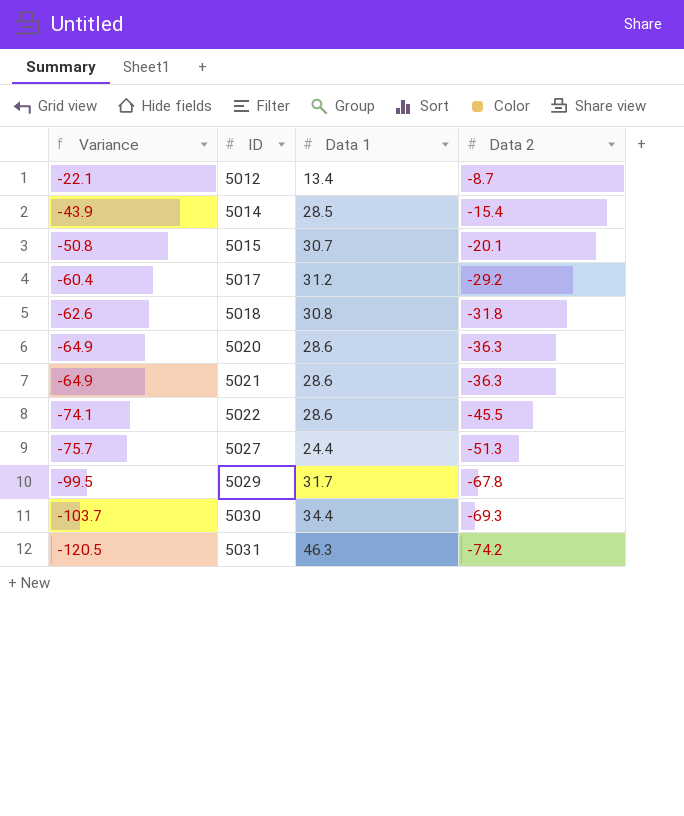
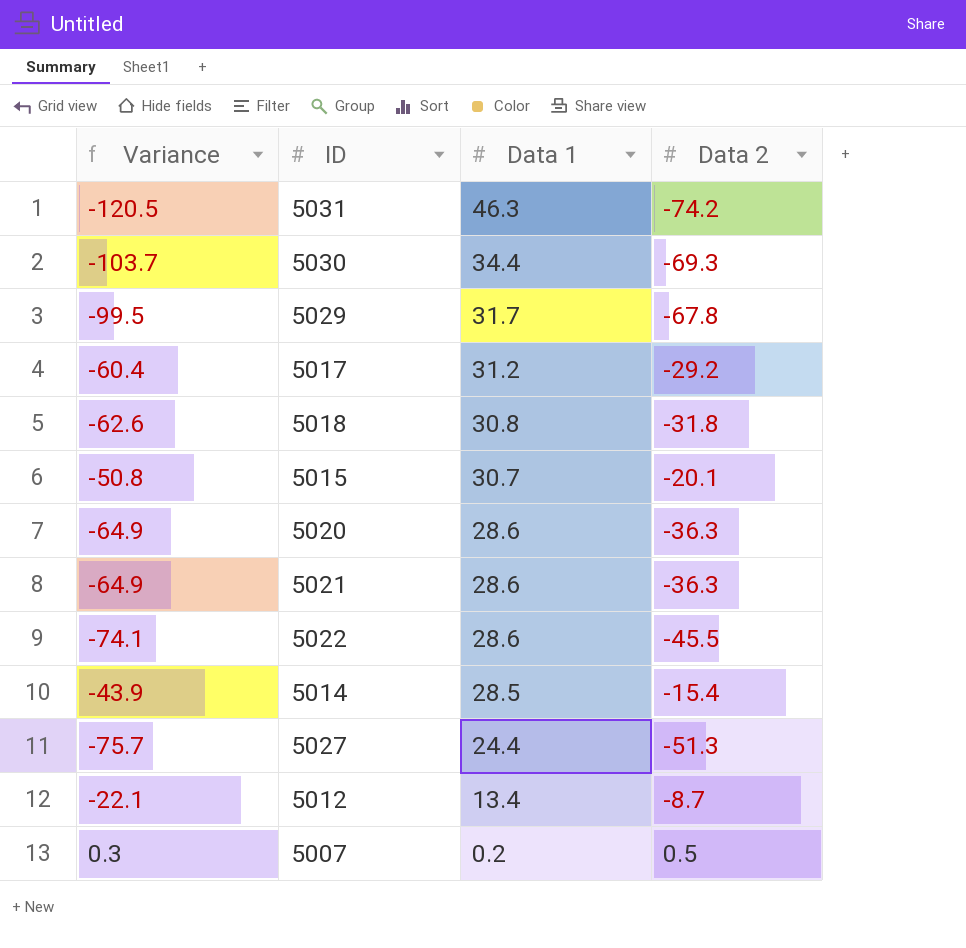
row order: Variance descending -> Data 1 descending
row 5007: none -> 0.3 | 0.2 | 0.5

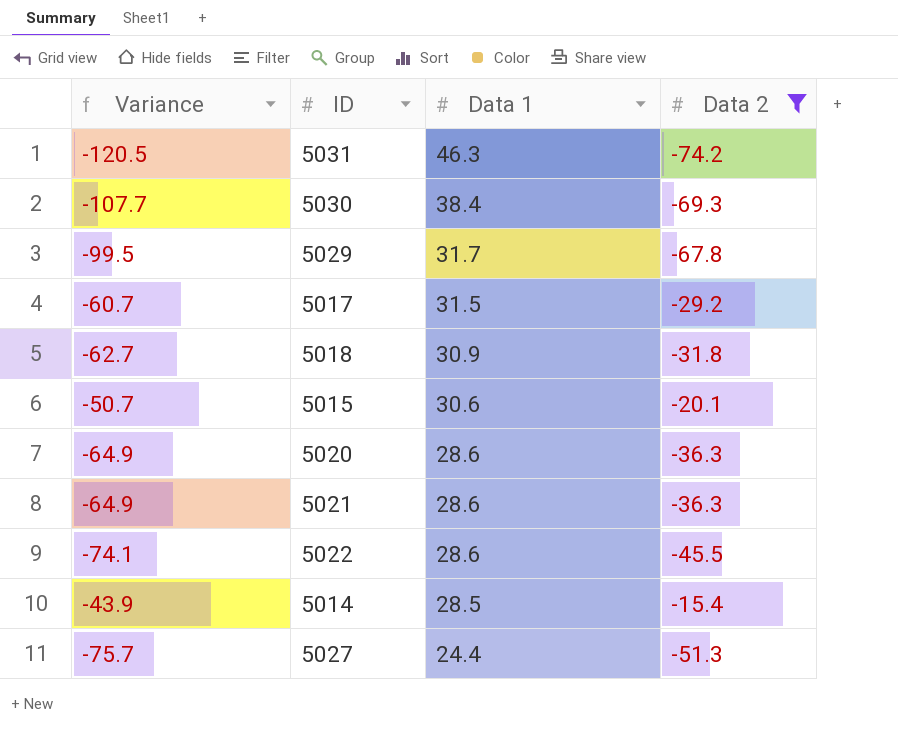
filter: none -> Data 2 <= -15.4
5030 | Variance: -103.7 -> -107.7
5030 | Data 1: 34.4 -> 38.4
5017 | Variance: -60.4 -> -60.7
5017 | Data 1: 31.2 -> 31.5
5018 | Variance: -62.6 -> -62.7
5018 | Data 1: 30.8 -> 30.9
5015 | Variance: -50.8 -> -50.7
5015 | Data 1: 30.7 -> 30.6

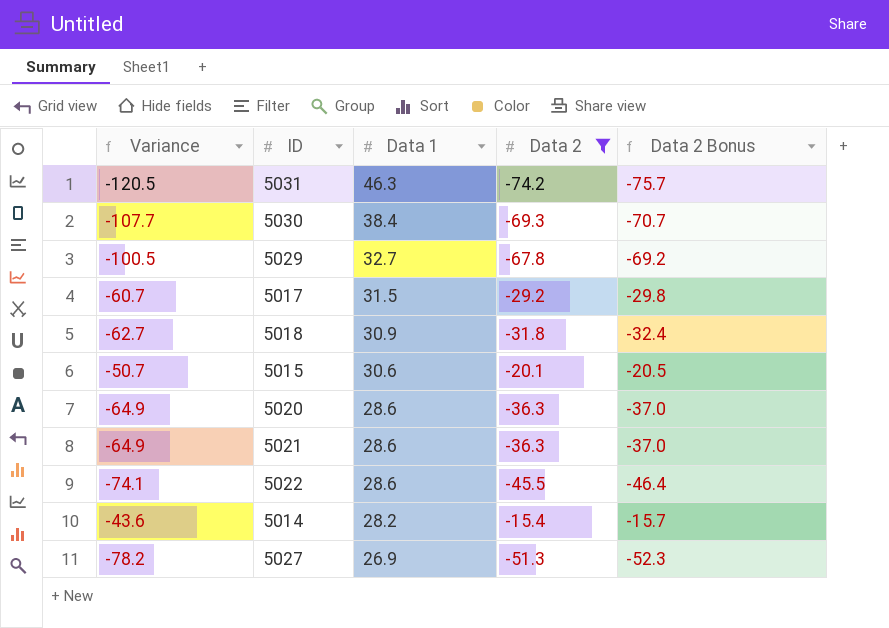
column Data 2 Bonus | formula: none -> [Data 2] * 1.02
5029 | Variance: -99.5 -> -100.5
5029 | Data 1: 31.7 -> 32.7
5014 | Variance: -43.9 -> -43.6
5014 | Data 1: 28.5 -> 28.2
5027 | Variance: -75.7 -> -78.2
5027 | Data 1: 24.4 -> 26.9

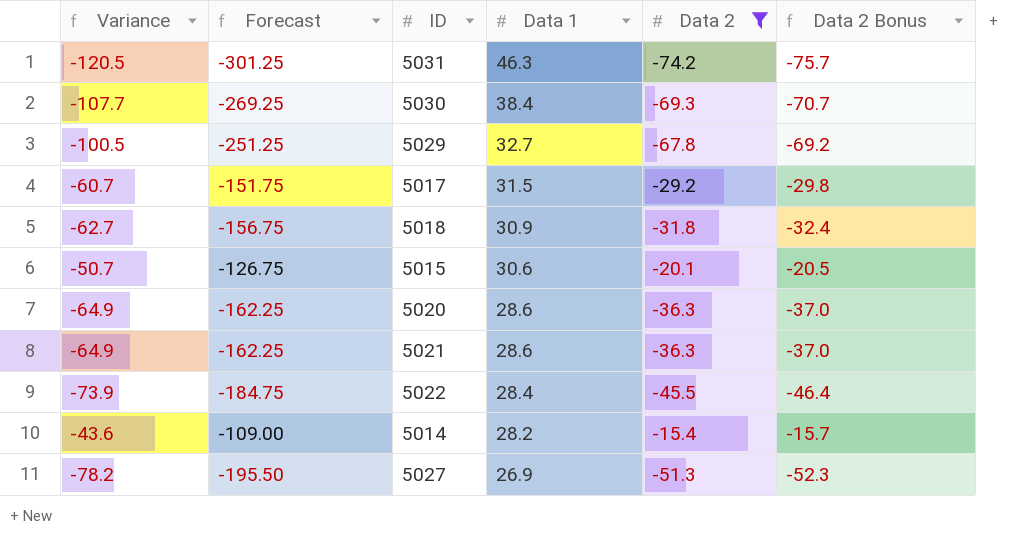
column Forecast | formula: none -> [Variance] * 2.5
5022 | Variance: -74.1 -> -73.9
5022 | Data 1: 28.6 -> 28.4

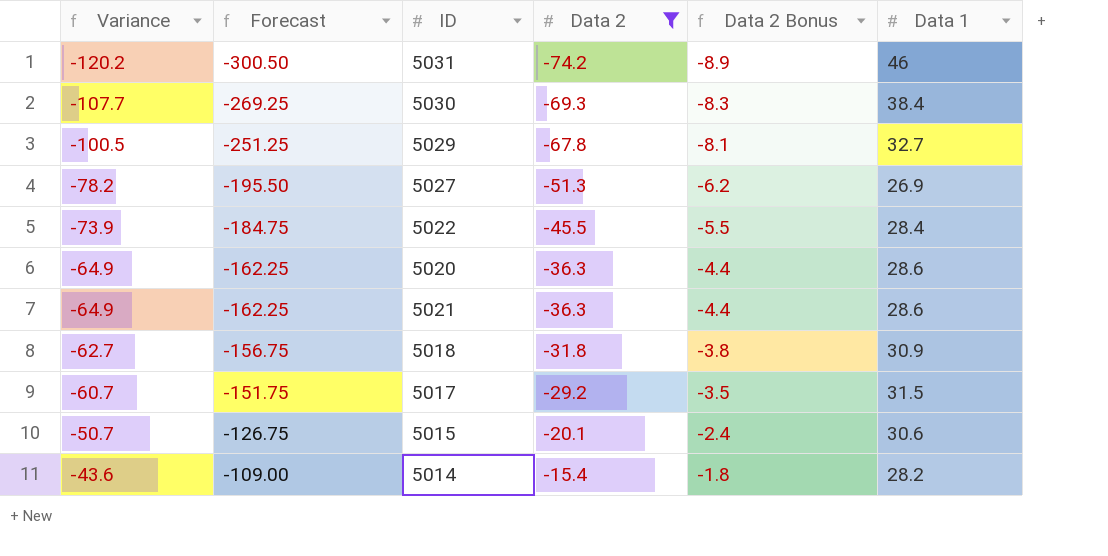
row order: Data 1 descending -> Variance ascending
column Data 2 Bonus | formula: [Data 2] * 1.02 -> [Data 2] * 0.12
column Data 1 | position: 4 -> 6
5031 | Variance: -120.5 -> -120.2
5031 | Forecast: -301.25 -> -300.50
5031 | Data 1: 46.3 -> 46

